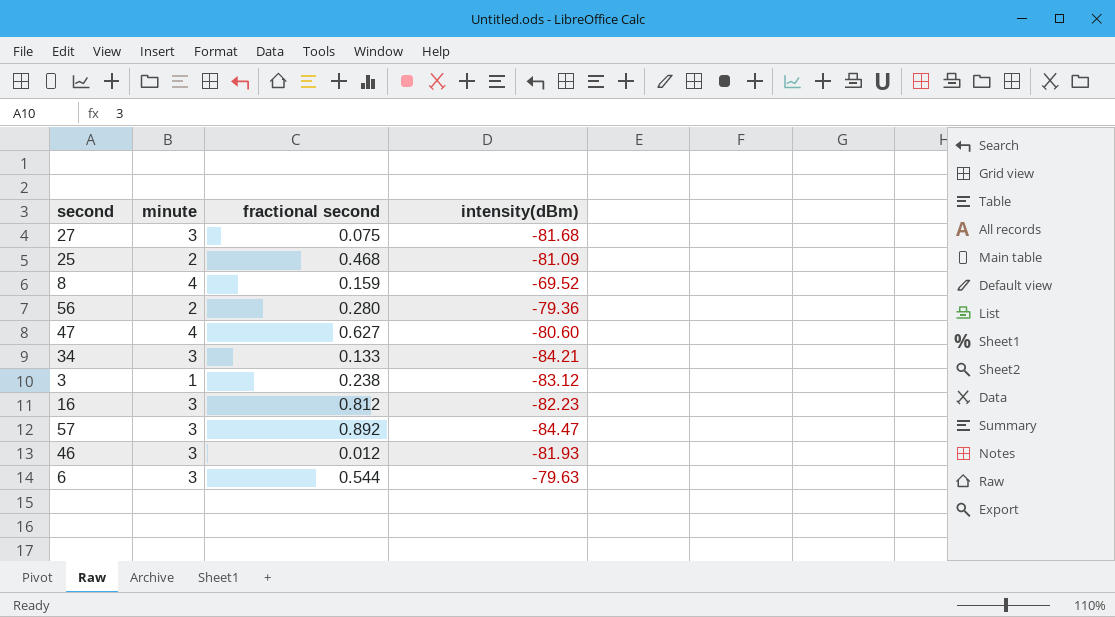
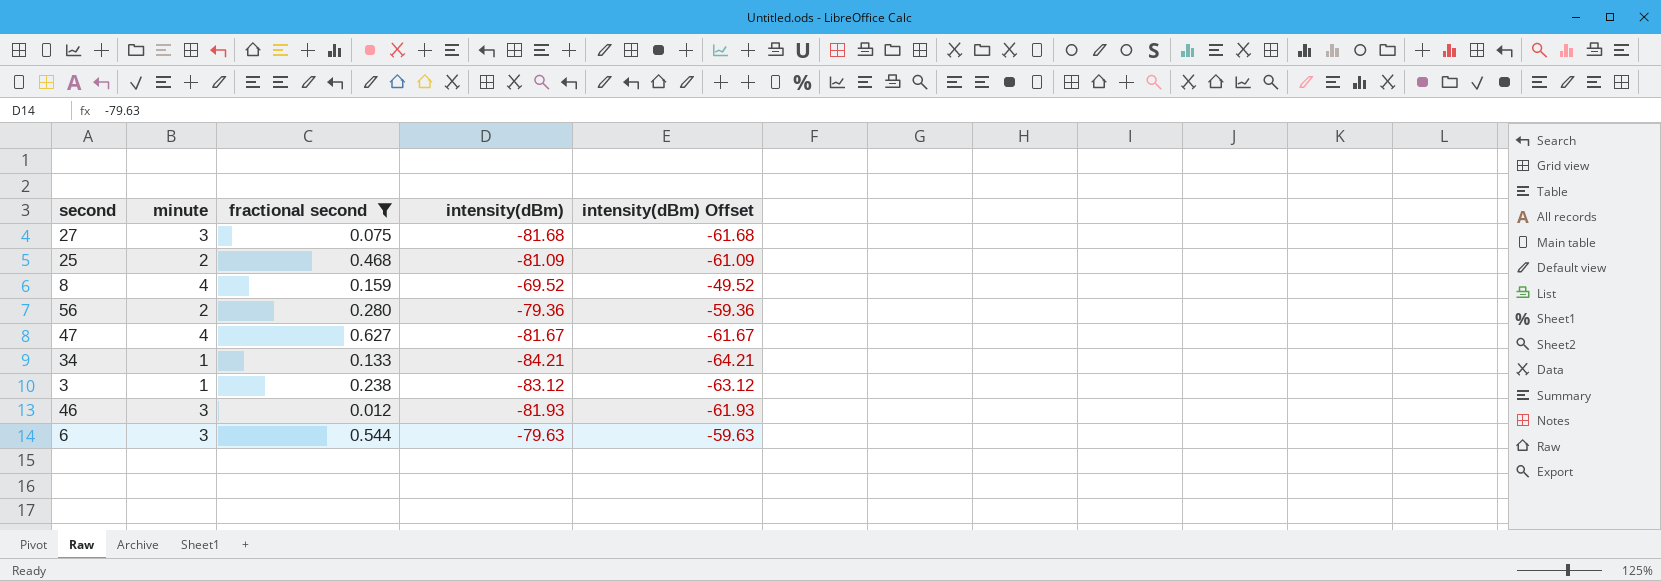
filter: none -> fractional second <= 0.627
column intensity(dBm) Offset | formula: none -> [intensity(dBm)] + 20
47 | intensity(dBm): -80.60 -> -81.67
34 | minute: 3 -> 1

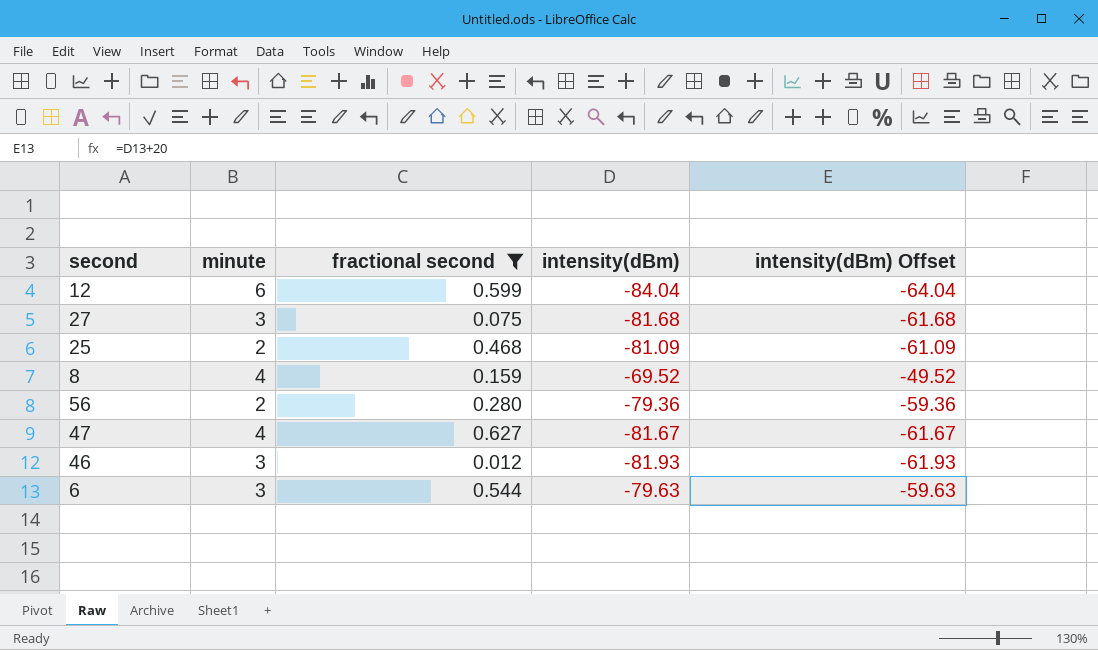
row 34: 1 | 0.133 | -84.21 | -64.21 -> none
row 3: 1 | 0.238 | -83.12 | -63.12 -> none
row 12: none -> 6 | 0.599 | -84.04 | -64.04

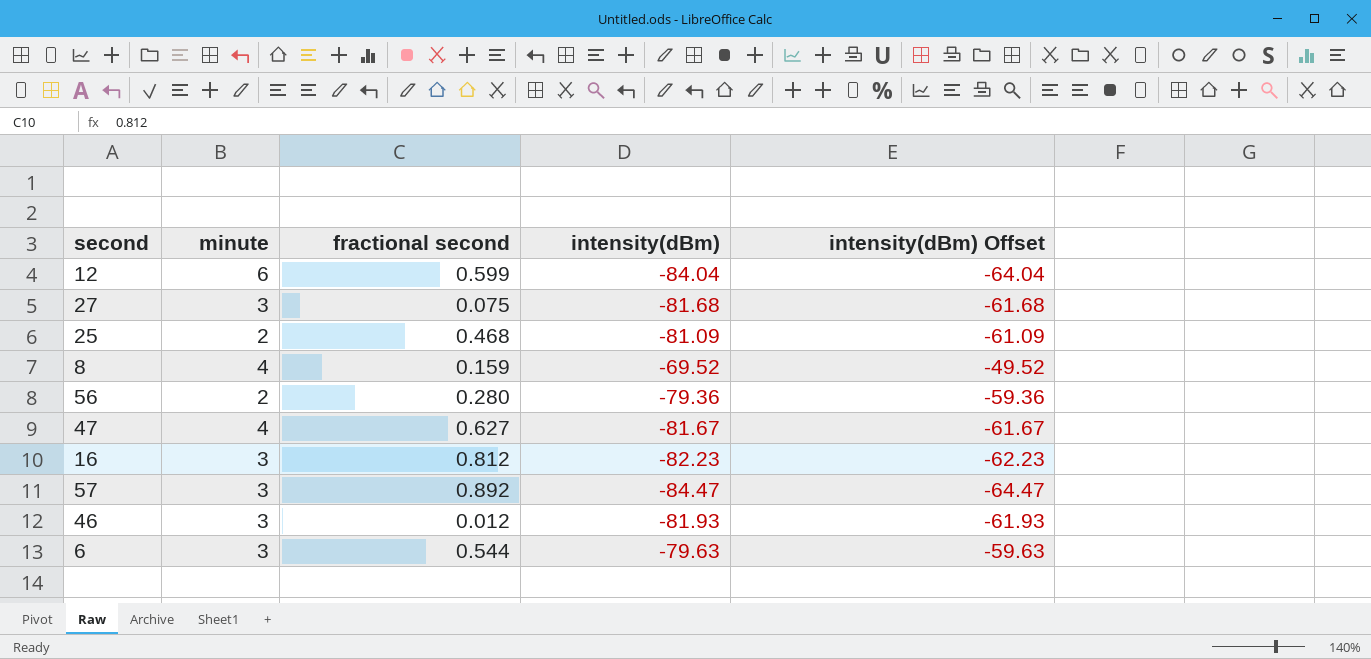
filter: fractional second <= 0.627 -> none

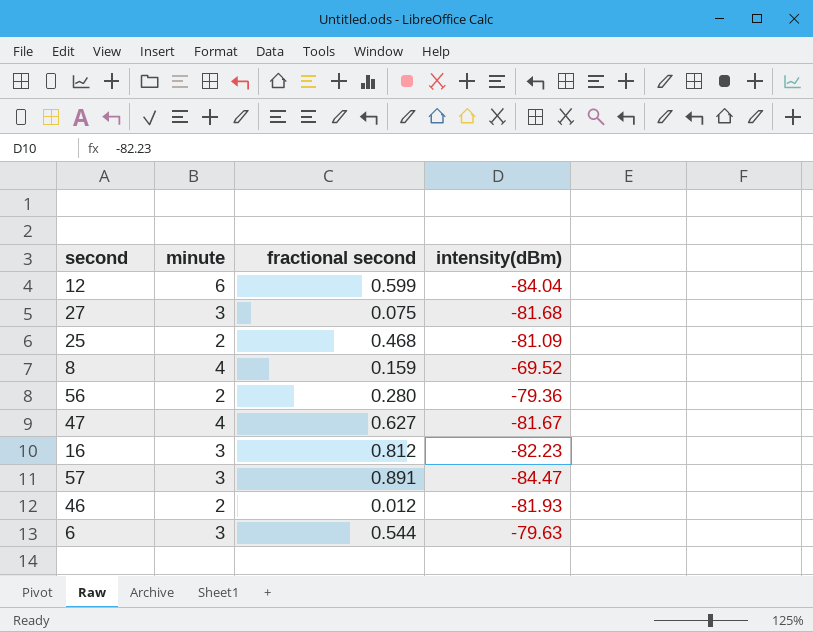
column intensity(dBm) Offset | formula: [intensity(dBm)] + 20 -> none
57 | fractional second: 0.892 -> 0.891
46 | minute: 3 -> 2

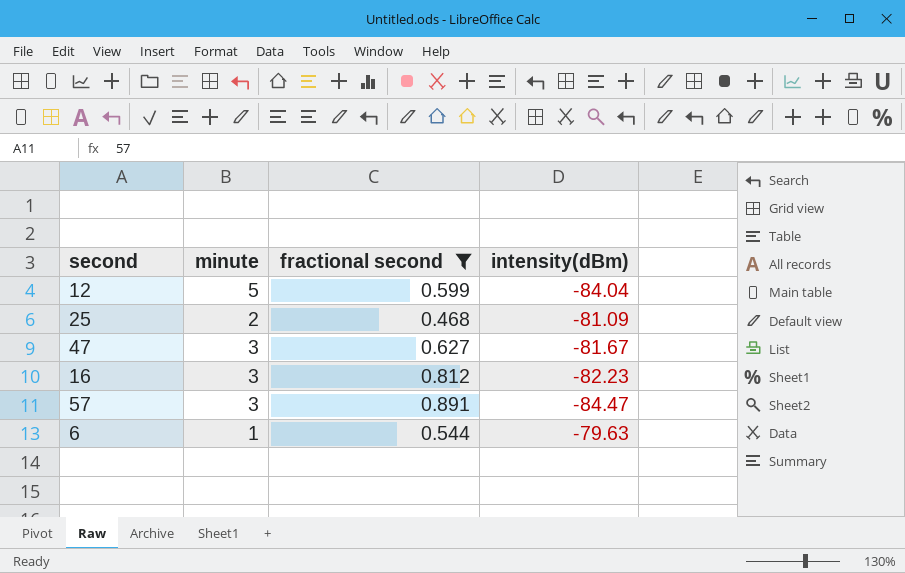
filter: none -> fractional second >= 0.468
12 | minute: 6 -> 5
47 | minute: 4 -> 3
6 | minute: 3 -> 1

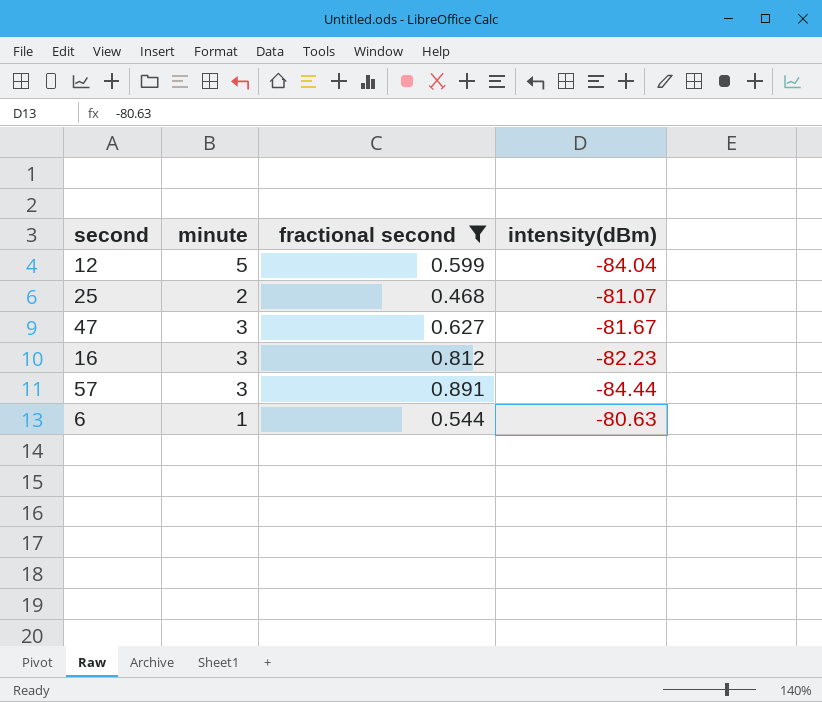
25 | intensity(dBm): -81.09 -> -81.07
57 | intensity(dBm): -84.47 -> -84.44
6 | intensity(dBm): -79.63 -> -80.63

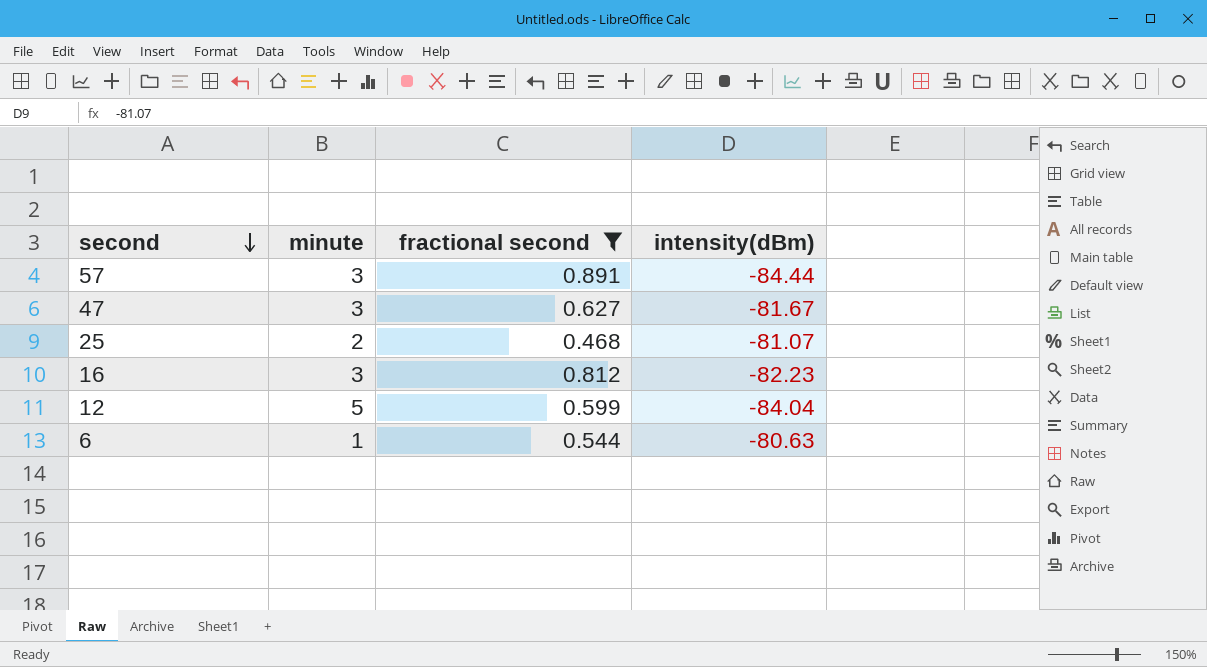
row order: none -> second descending

